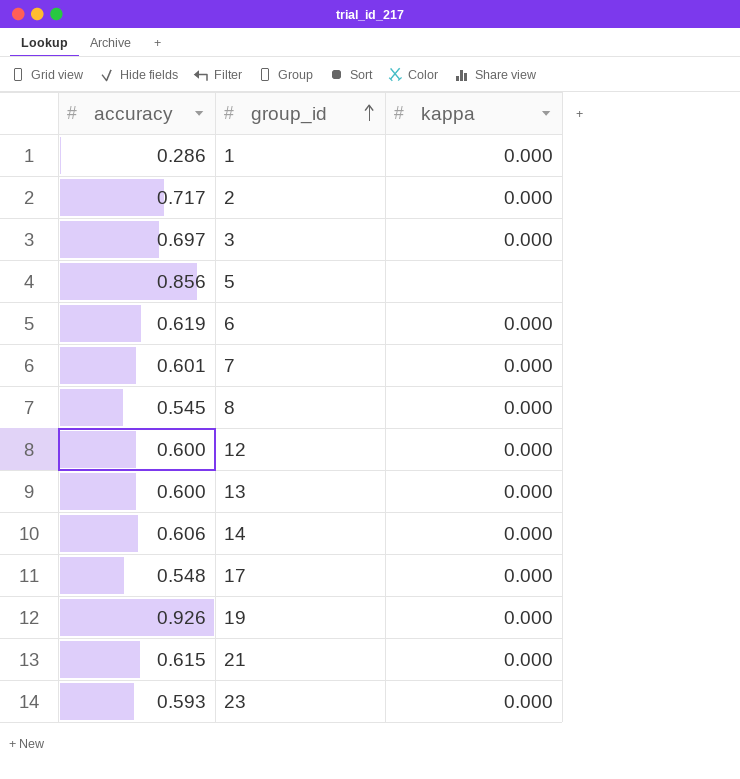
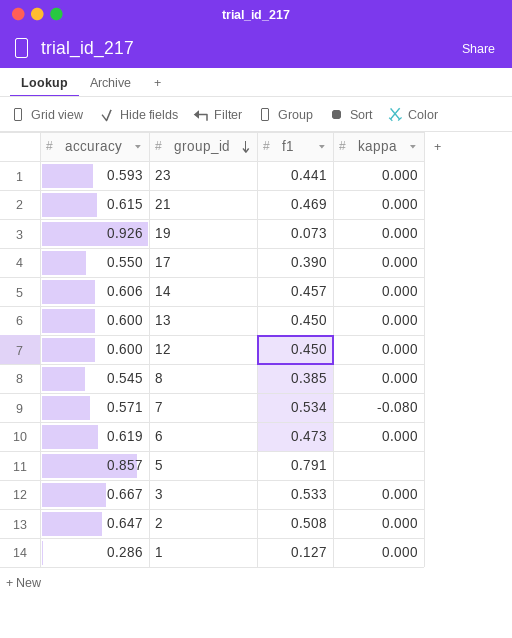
row order: group_id ascending -> group_id descending
column f1 | position: none -> 3
17 | accuracy: 0.548 -> 0.550
7 | accuracy: 0.601 -> 0.571
7 | kappa: 0.000 -> -0.080
5 | accuracy: 0.856 -> 0.857
3 | accuracy: 0.697 -> 0.667
2 | accuracy: 0.717 -> 0.647

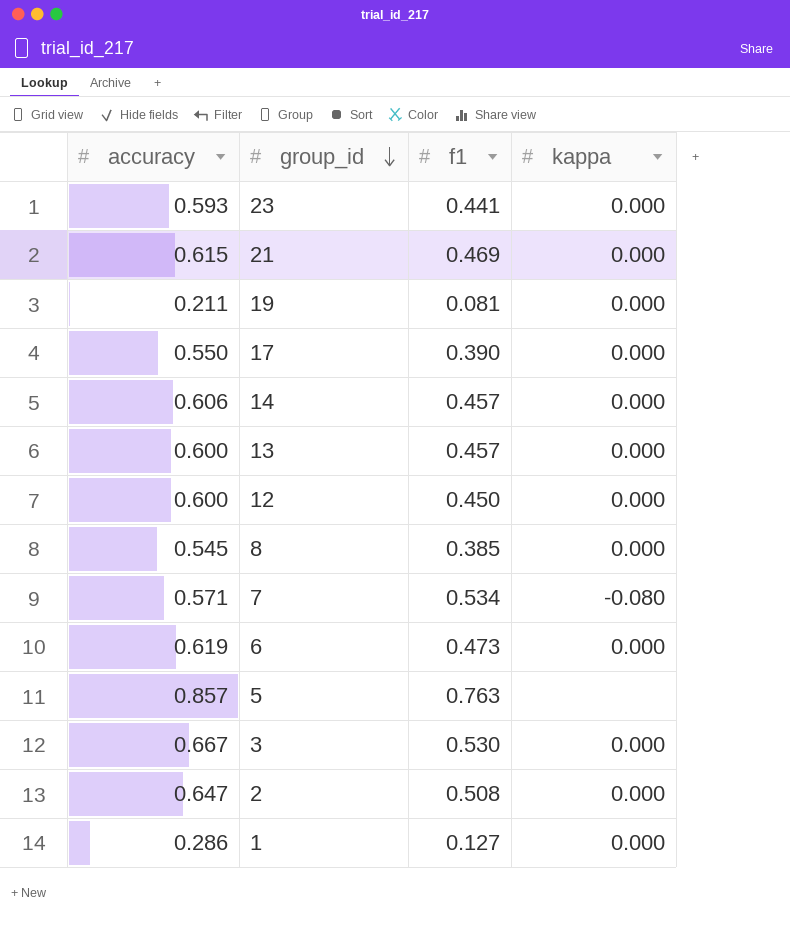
19 | accuracy: 0.926 -> 0.211
19 | f1: 0.073 -> 0.081
13 | f1: 0.450 -> 0.457
5 | f1: 0.791 -> 0.763
3 | f1: 0.533 -> 0.530

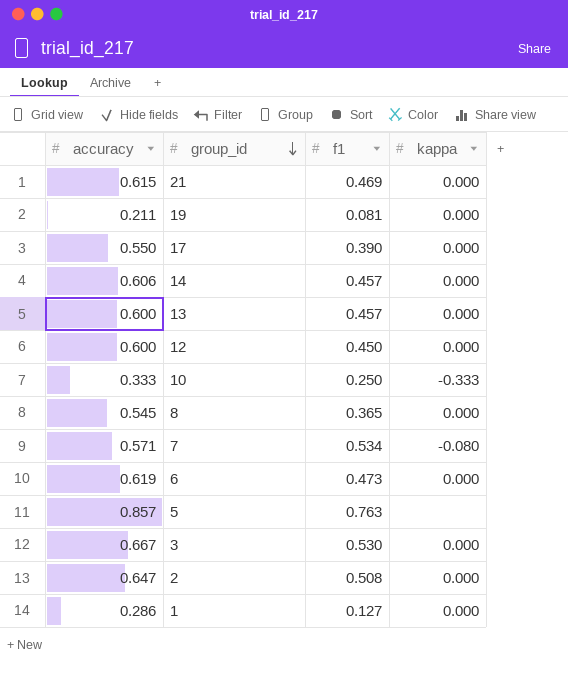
row 23: 0.593 | 0.441 | 0.000 -> none
row 10: none -> 0.333 | 0.250 | -0.333
8 | f1: 0.385 -> 0.365

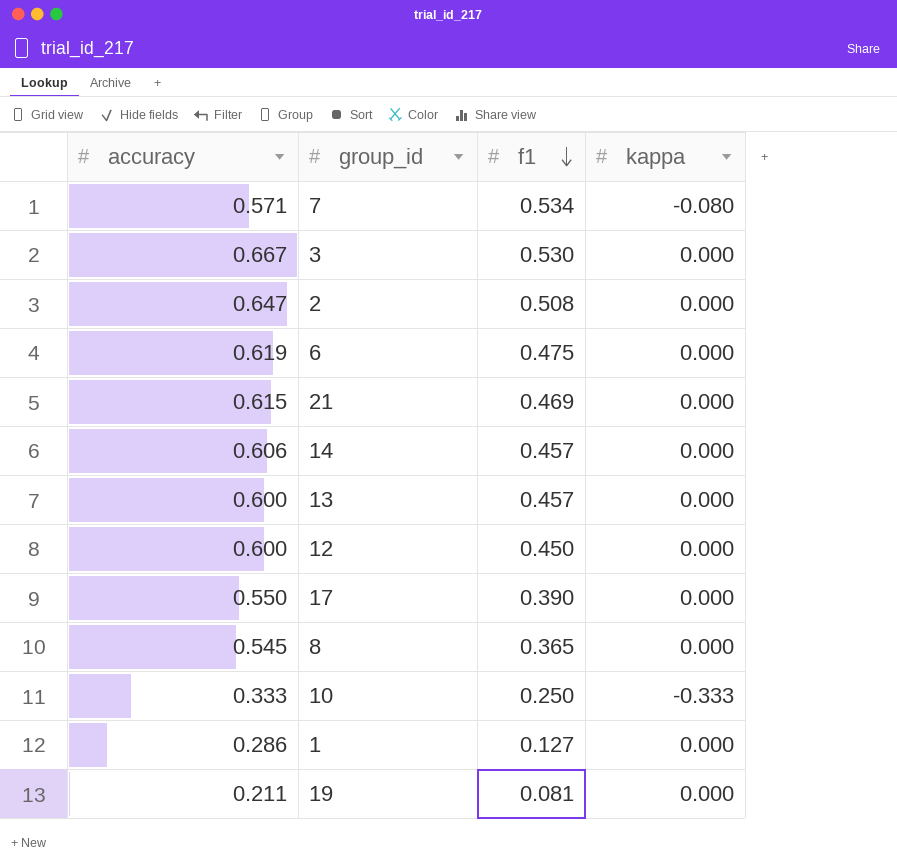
row order: group_id descending -> f1 descending
row 5: 0.857 | 0.763 | none -> none
6 | f1: 0.473 -> 0.475

